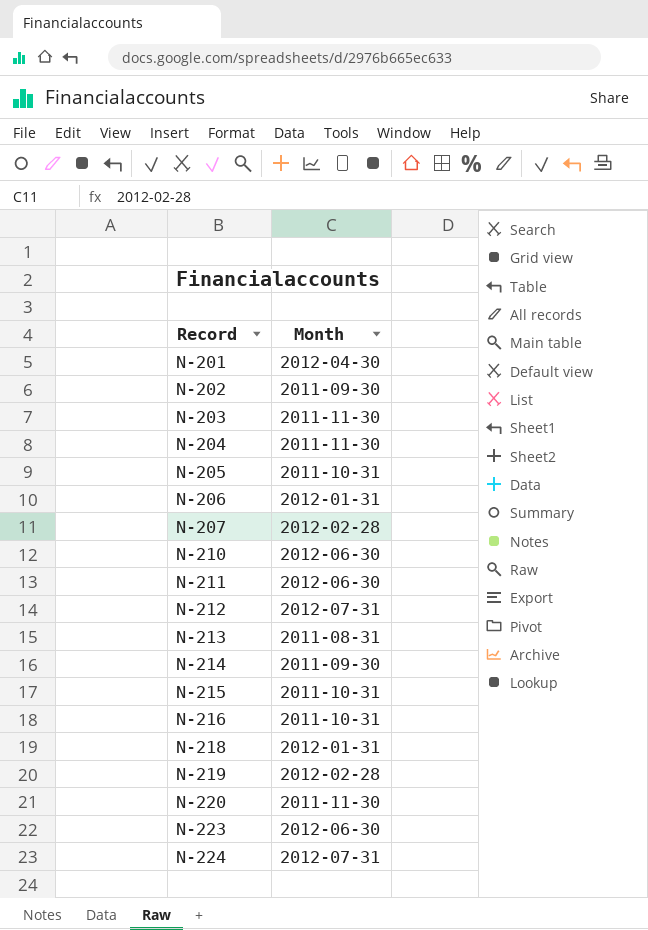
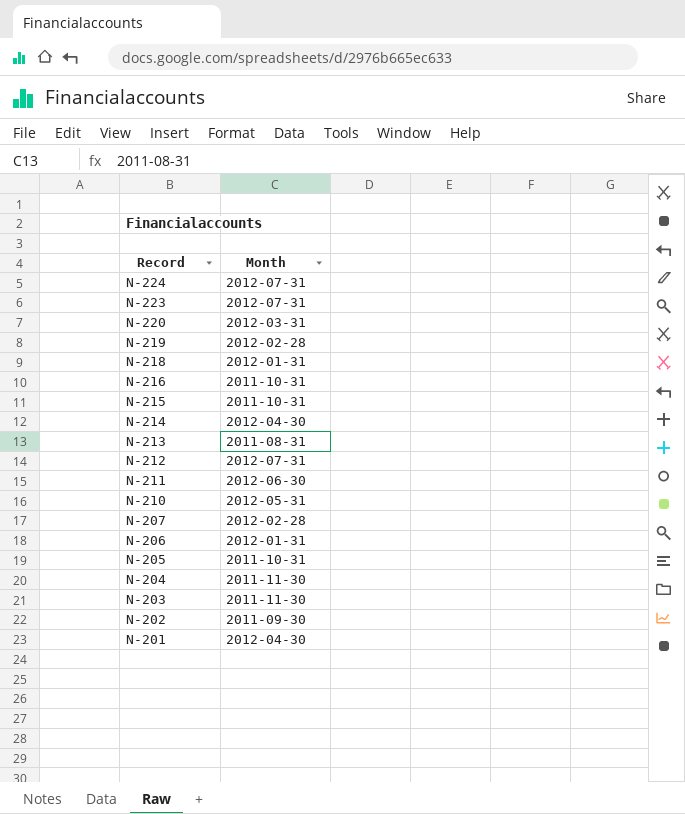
row order: Record ascending -> Record descending
N-223 | Month: 2012-06-30 -> 2012-07-31
N-220 | Month: 2011-11-30 -> 2012-03-31
N-214 | Month: 2011-09-30 -> 2012-04-30
N-210 | Month: 2012-06-30 -> 2012-05-31

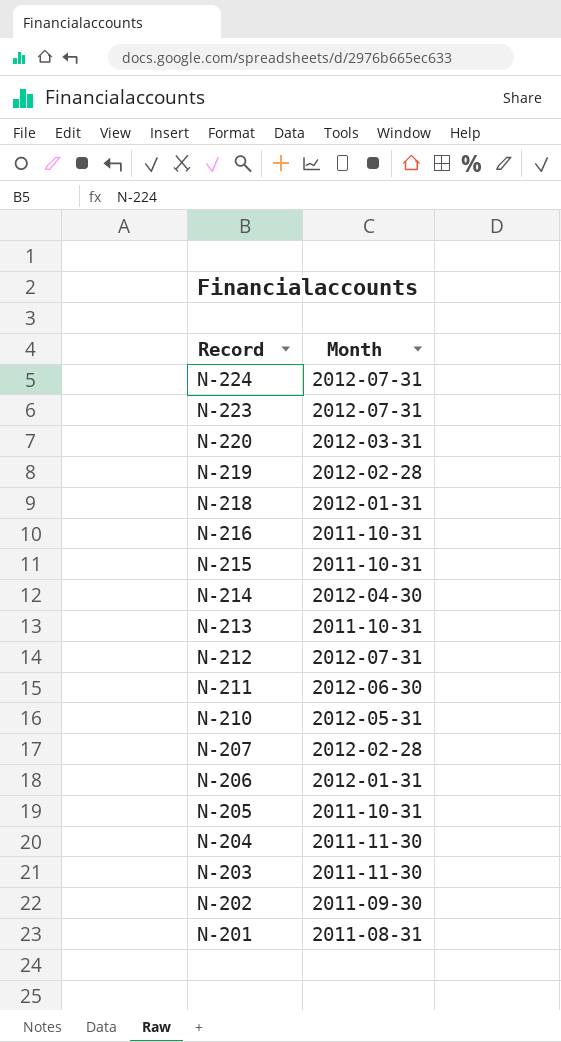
N-213 | Month: 2011-08-31 -> 2011-10-31
N-201 | Month: 2012-04-30 -> 2011-08-31

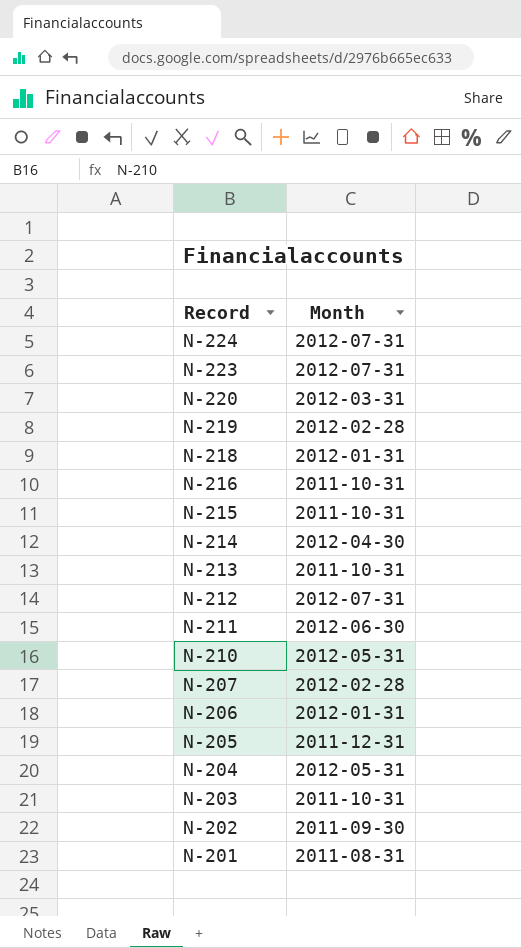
N-205 | Month: 2011-10-31 -> 2011-12-31
N-204 | Month: 2011-11-30 -> 2012-05-31
N-203 | Month: 2011-11-30 -> 2011-10-31

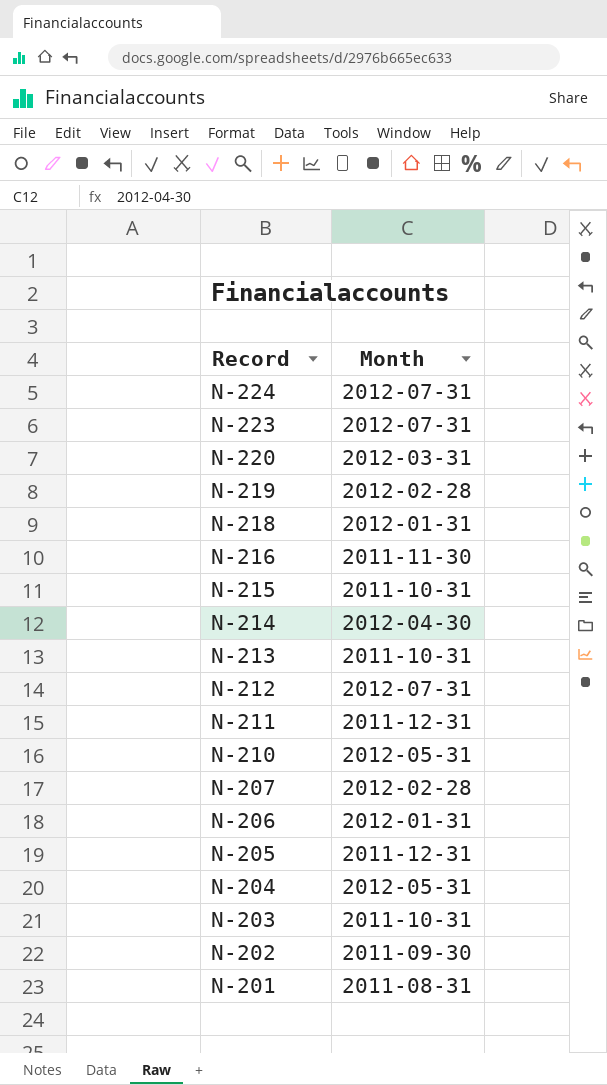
N-216 | Month: 2011-10-31 -> 2011-11-30
N-211 | Month: 2012-06-30 -> 2011-12-31

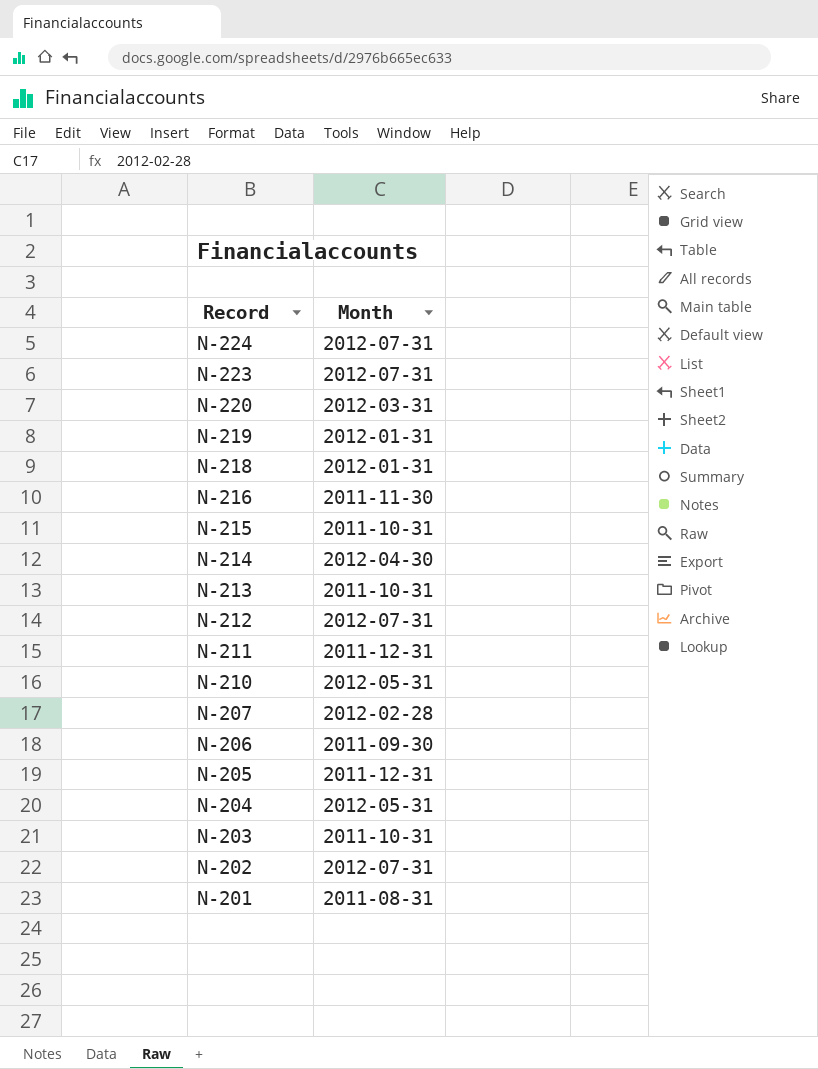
N-219 | Month: 2012-02-28 -> 2012-01-31
N-206 | Month: 2012-01-31 -> 2011-09-30
N-202 | Month: 2011-09-30 -> 2012-07-31

